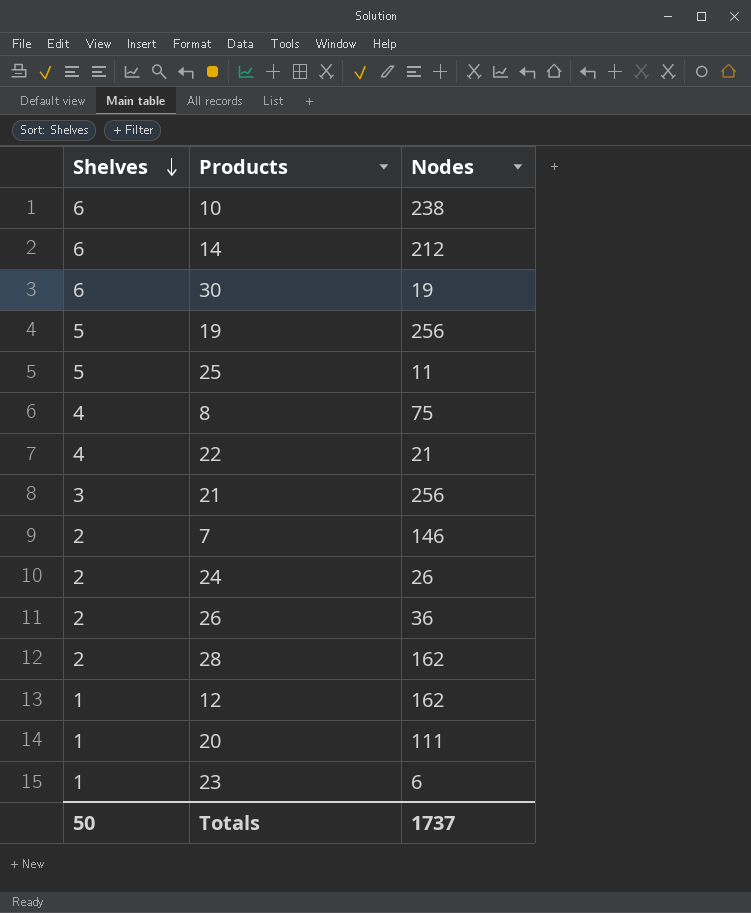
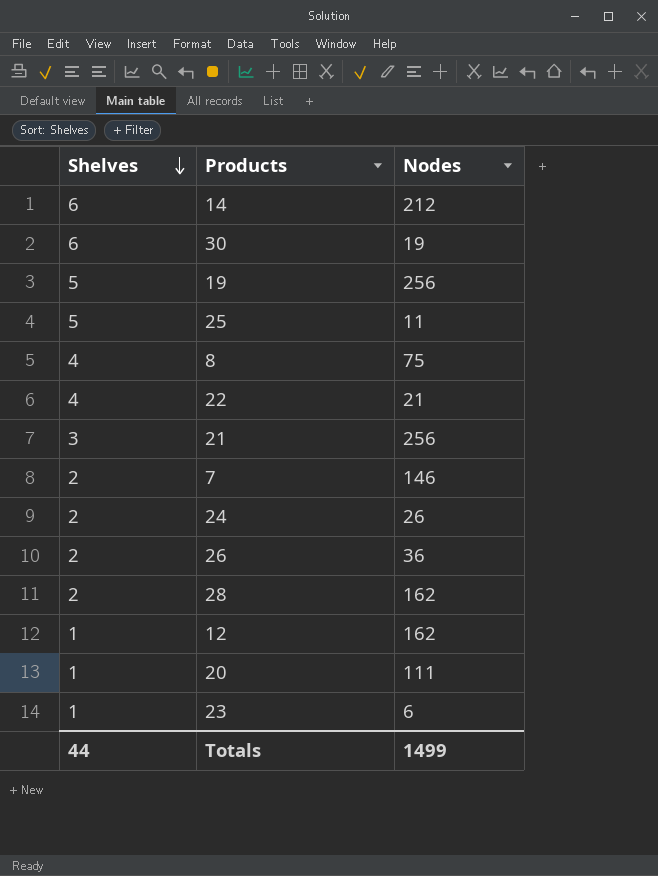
row 10: 6 | 238 -> none
Totals | Shelves: 50 -> 44
Totals | Nodes: 1737 -> 1499

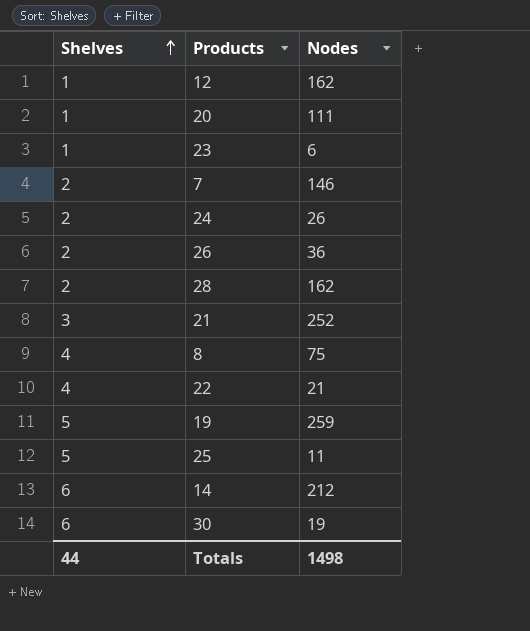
row order: Shelves descending -> Shelves ascending
21 | Nodes: 256 -> 252
19 | Nodes: 256 -> 259
Totals | Nodes: 1499 -> 1498

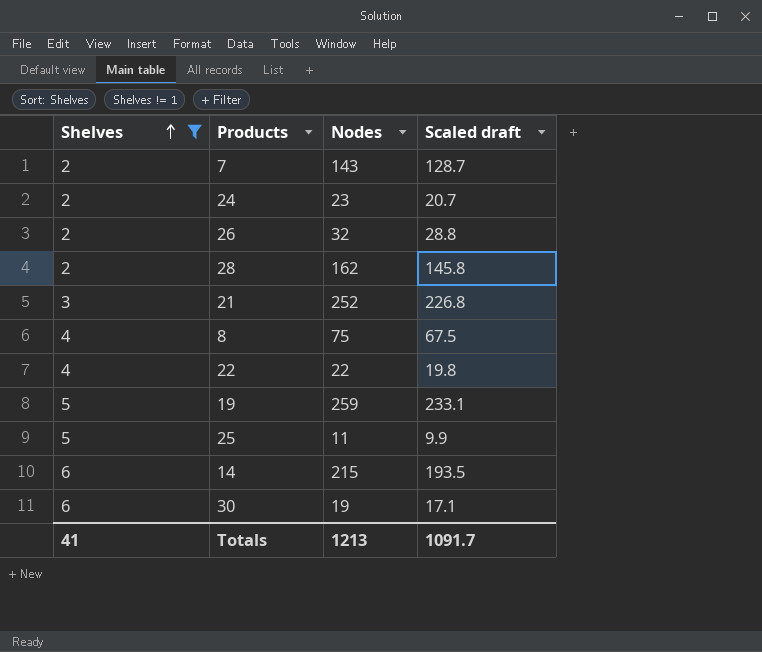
filter: none -> Shelves != 1
column Scaled draft | formula: none -> [Nodes] * 0.9
7 | Nodes: 146 -> 143
24 | Nodes: 26 -> 23
26 | Nodes: 36 -> 32
22 | Nodes: 21 -> 22
14 | Nodes: 212 -> 215
Totals | Shelves: 44 -> 41
Totals | Nodes: 1498 -> 1213

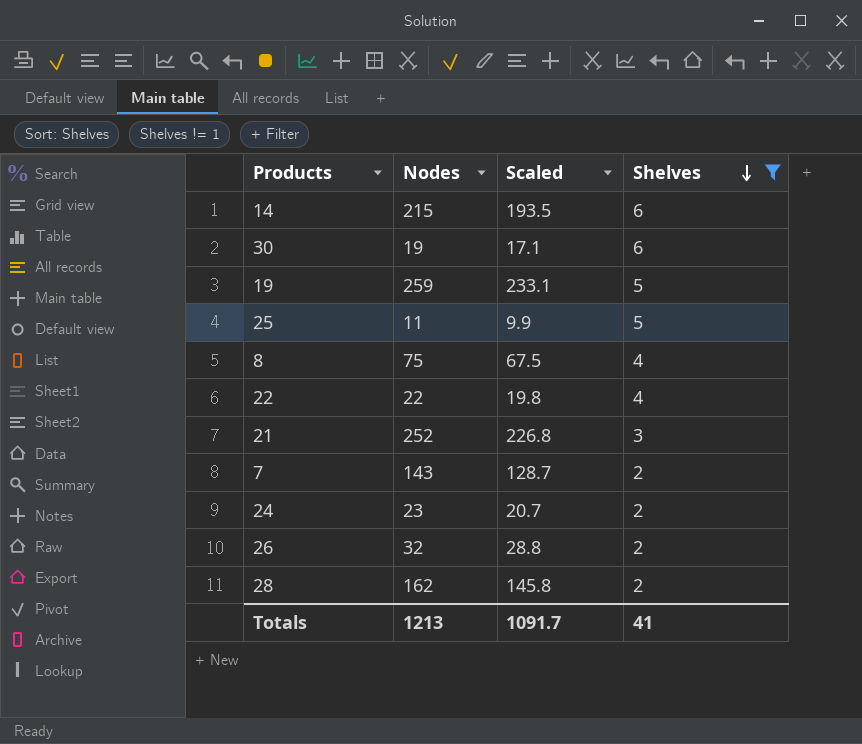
row order: Shelves ascending -> Shelves descending
column name: Scaled draft -> Scaled
column Shelves | position: 1 -> 4

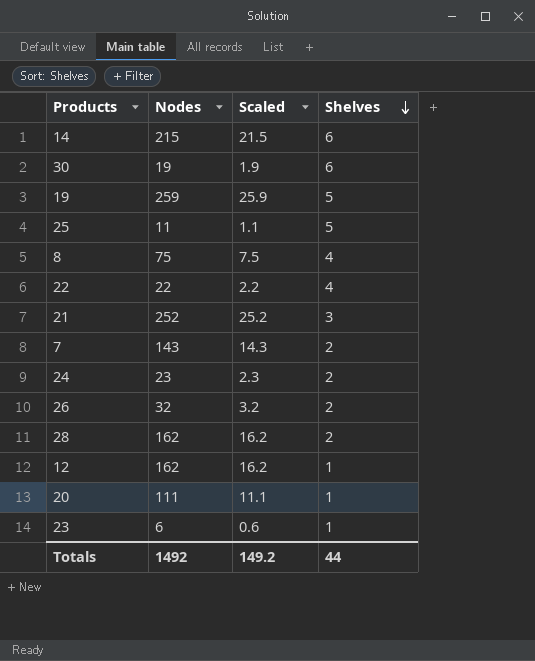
filter: Shelves != 1 -> none
column Scaled | formula: [Nodes] * 0.9 -> [Nodes] * 0.1
Totals | Nodes: 1213 -> 1492
Totals | Scaled: 1091.7 -> 149.2
Totals | Shelves: 41 -> 44

